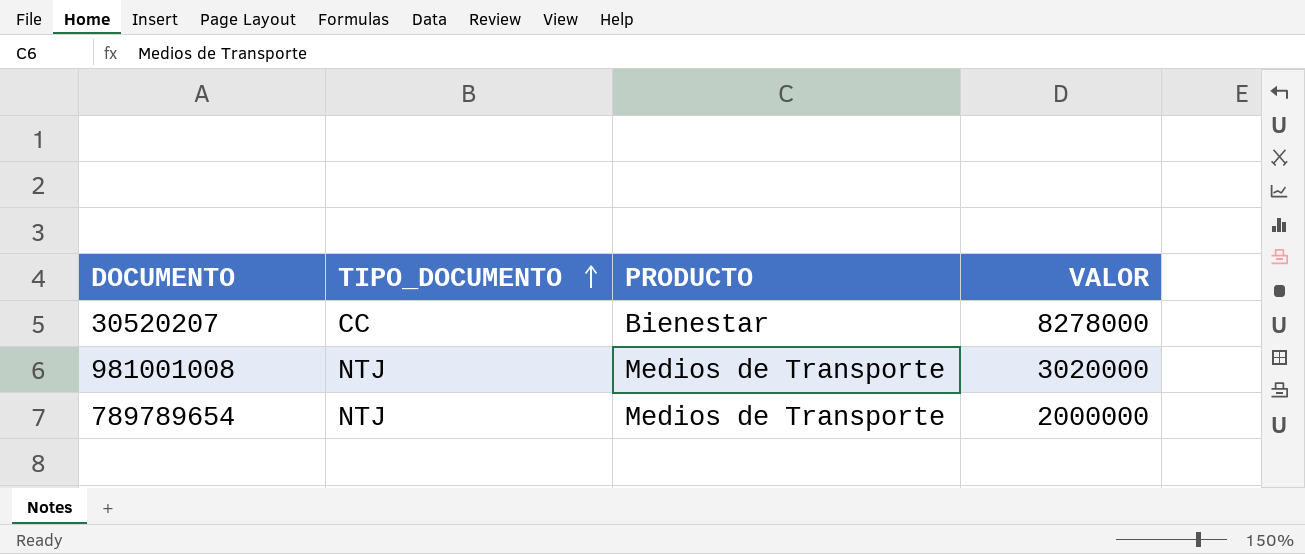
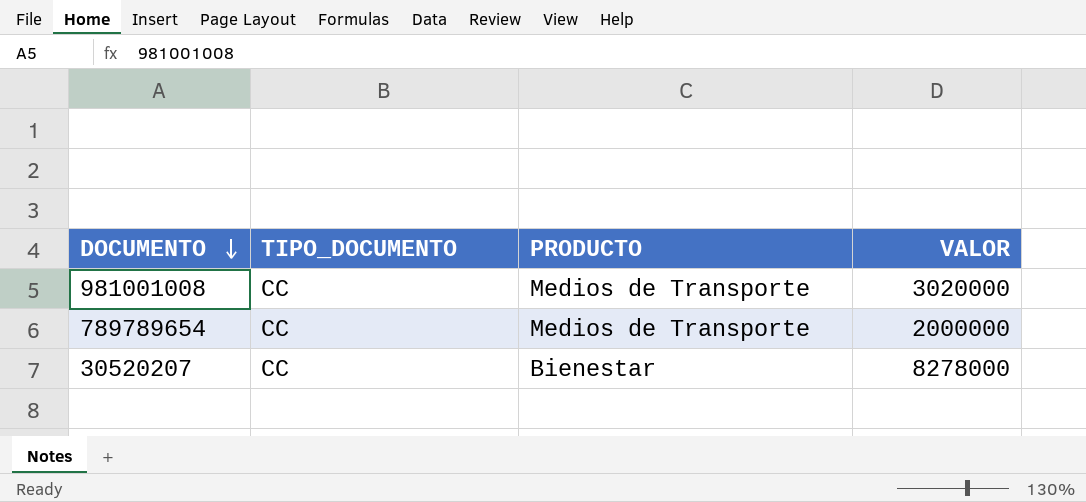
row order: TIPO_DOCUMENTO ascending -> DOCUMENTO descending
981001008 | TIPO_DOCUMENTO: NTJ -> CC
789789654 | TIPO_DOCUMENTO: NTJ -> CC

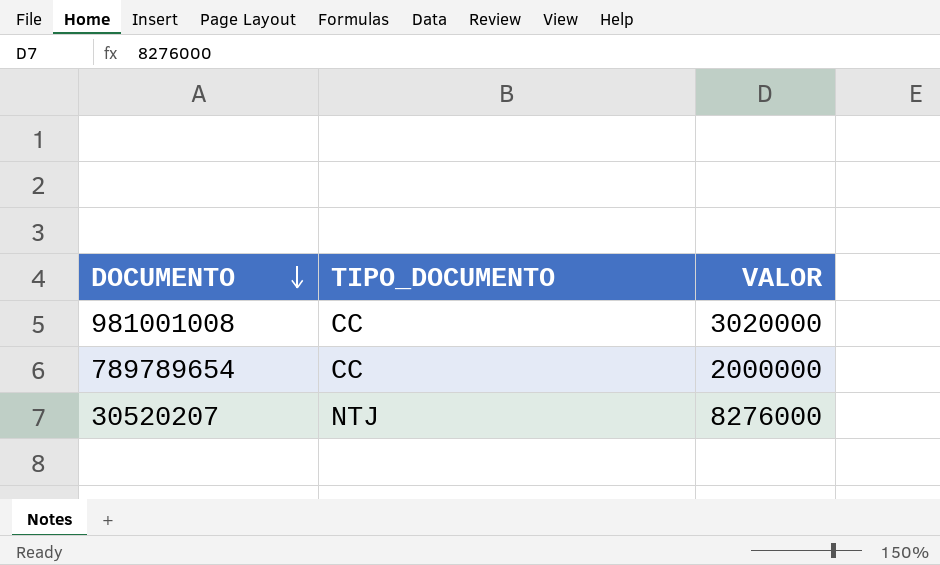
column PRODUCTO | position: 3 -> none
30520207 | TIPO_DOCUMENTO: CC -> NTJ
30520207 | VALOR: 8278000 -> 8276000

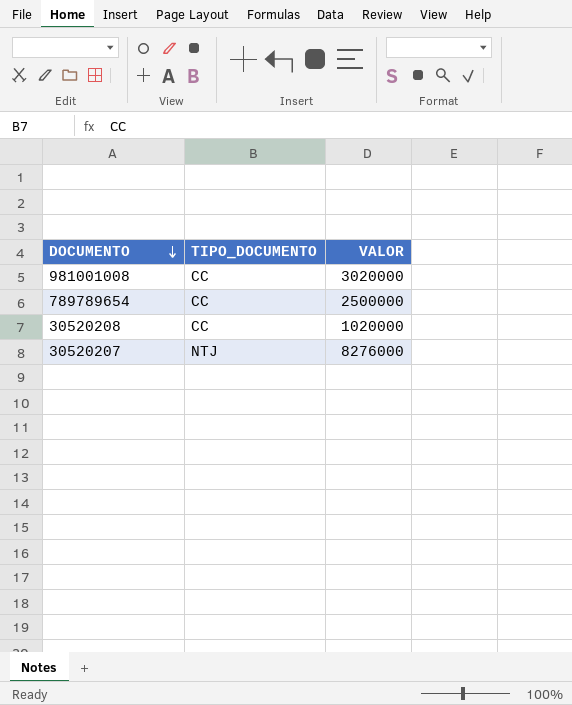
789789654 | VALOR: 2000000 -> 2500000
row 30520208: none -> CC | 1020000

